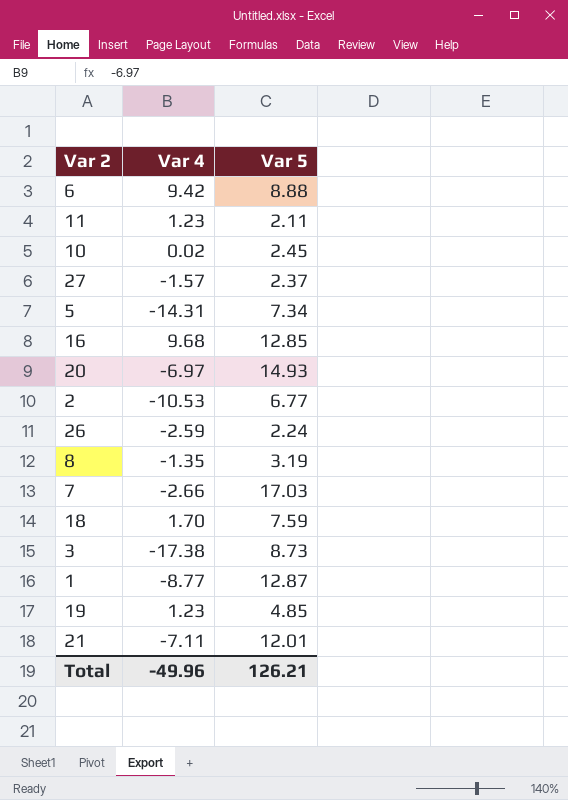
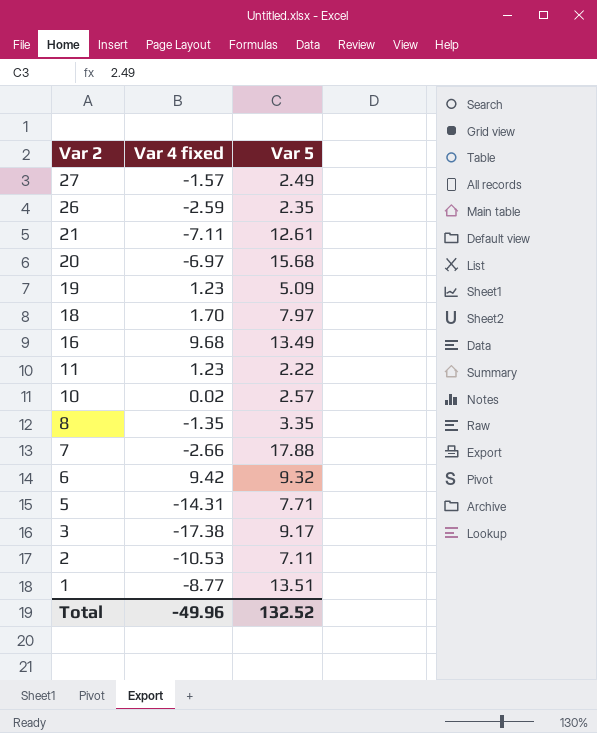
row order: none -> Var 2 descending
column name: Var 4 -> Var 4 fixed
27 | Var 5: 2.37 -> 2.49
26 | Var 5: 2.24 -> 2.35
21 | Var 5: 12.01 -> 12.61
20 | Var 5: 14.93 -> 15.68
19 | Var 5: 4.85 -> 5.09
18 | Var 5: 7.59 -> 7.97
16 | Var 5: 12.85 -> 13.49
11 | Var 5: 2.11 -> 2.22
10 | Var 5: 2.45 -> 2.57
8 | Var 5: 3.19 -> 3.35
7 | Var 5: 17.03 -> 17.88
6 | Var 5: 8.88 -> 9.32
5 | Var 5: 7.34 -> 7.71
3 | Var 5: 8.73 -> 9.17
2 | Var 5: 6.77 -> 7.11
1 | Var 5: 12.87 -> 13.51
Total | Var 5: 126.21 -> 132.52

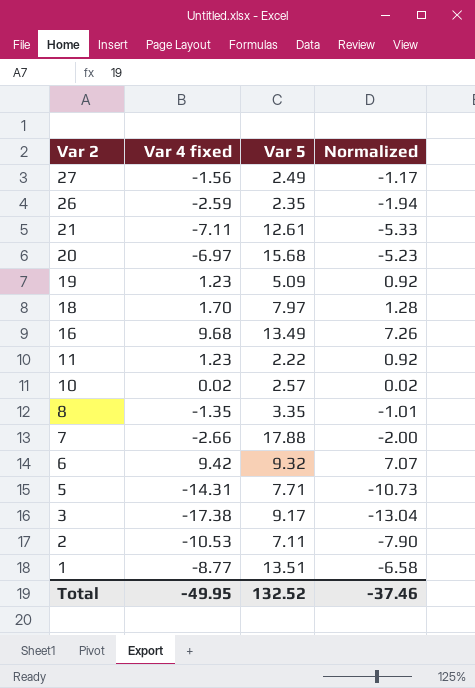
column Normalized | formula: none -> [Var 4 fixed] * 0.75
27 | Var 4 fixed: -1.57 -> -1.56
Total | Var 4 fixed: -49.96 -> -49.95

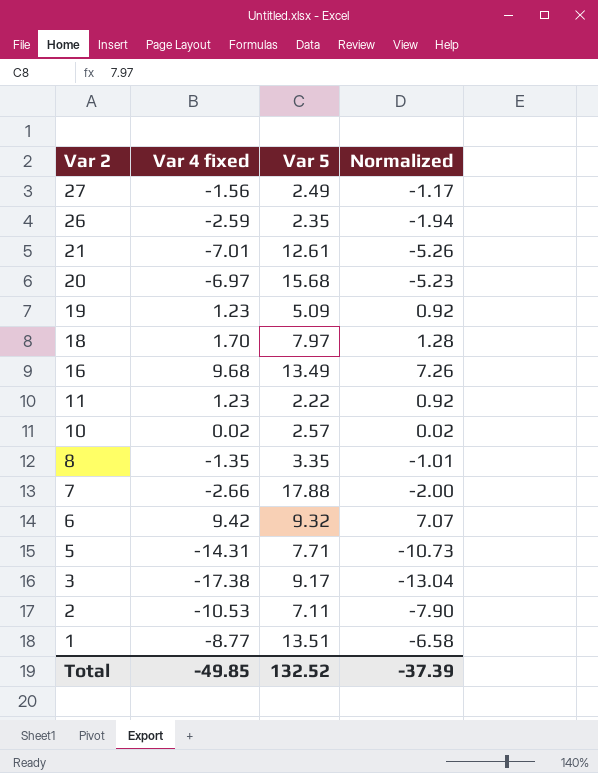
21 | Var 4 fixed: -7.11 -> -7.01
21 | Normalized: -5.33 -> -5.26
Total | Var 4 fixed: -49.95 -> -49.85
Total | Normalized: -37.46 -> -37.39

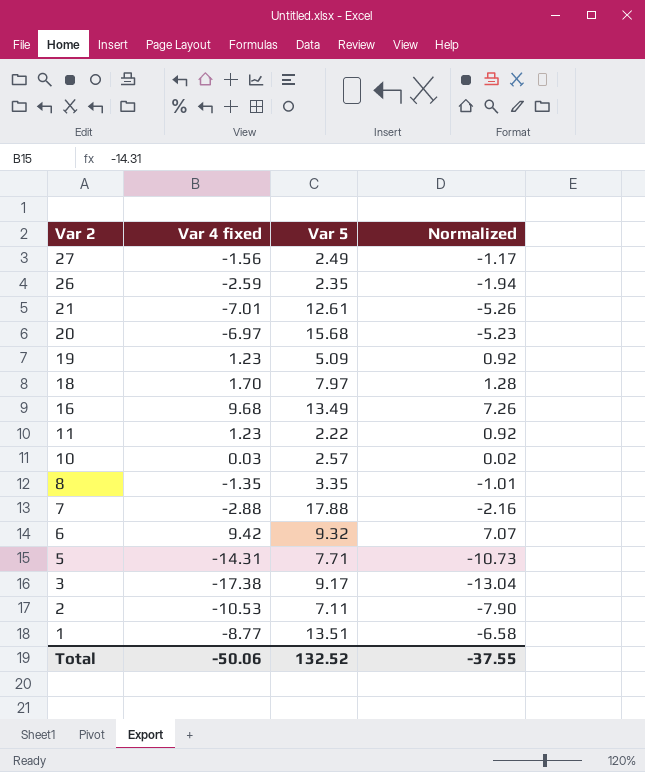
10 | Var 4 fixed: 0.02 -> 0.03
7 | Var 4 fixed: -2.66 -> -2.88
7 | Normalized: -2.00 -> -2.16
Total | Var 4 fixed: -49.85 -> -50.06
Total | Normalized: -37.39 -> -37.55

